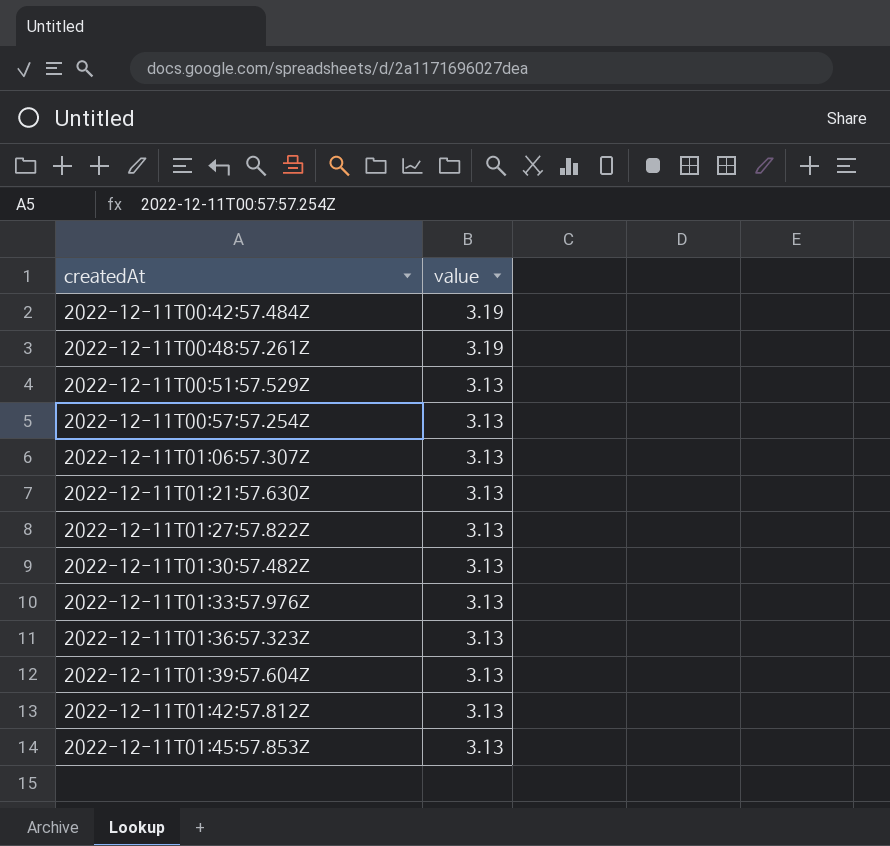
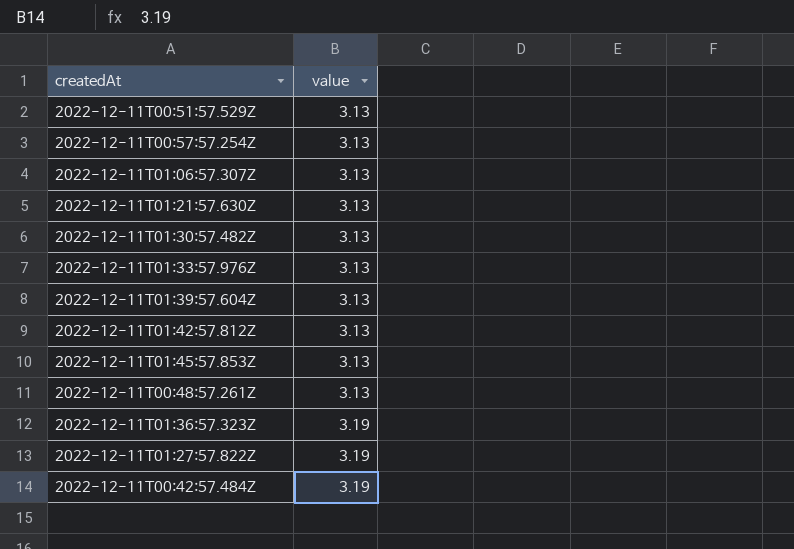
row order: createdAt ascending -> value ascending
2022-12-11T00:48:57.261Z | value: 3.19 -> 3.13
2022-12-11T01:36:57.323Z | value: 3.13 -> 3.19
2022-12-11T01:27:57.822Z | value: 3.13 -> 3.19

